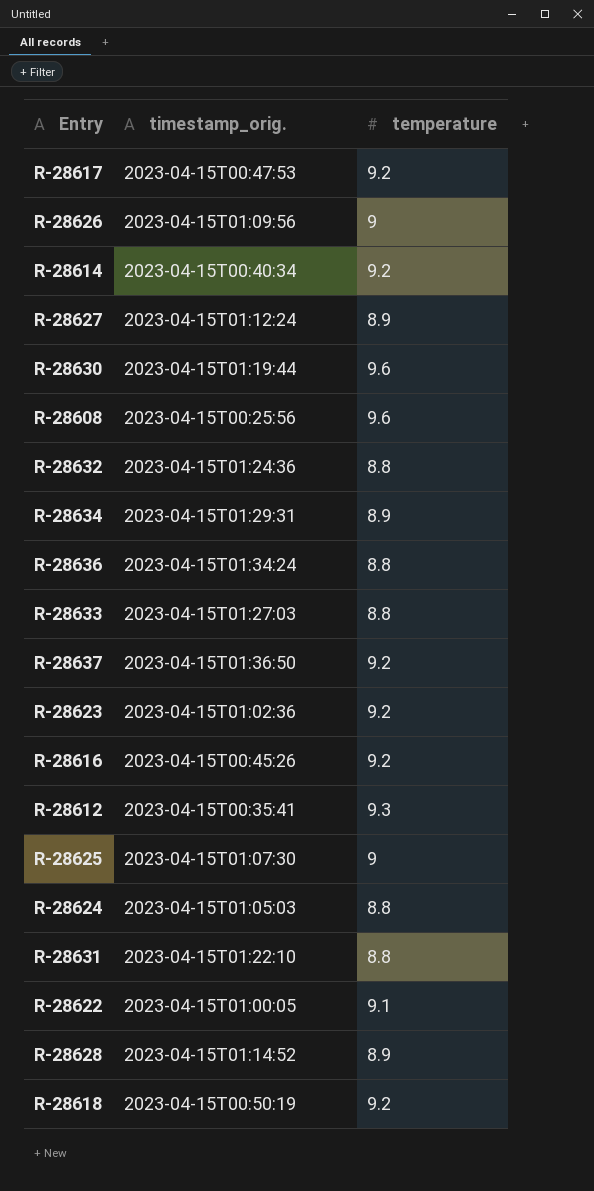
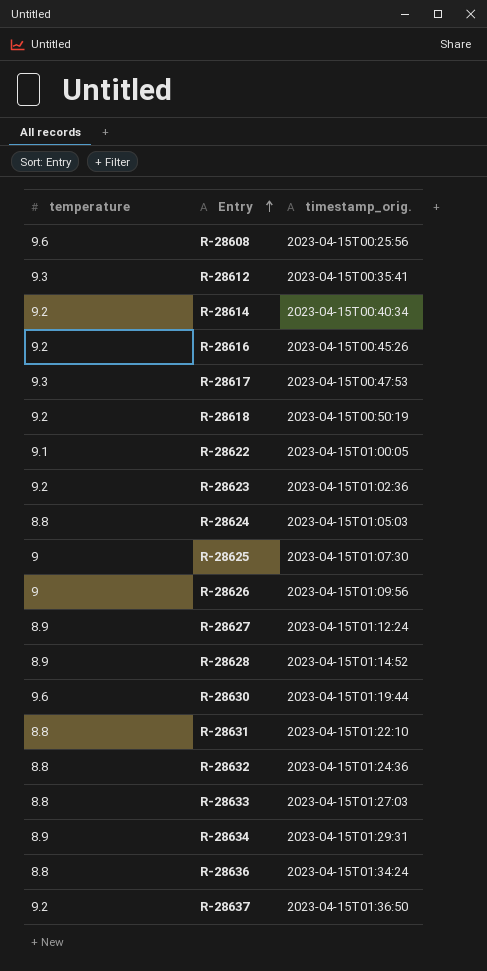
row order: none -> Entry ascending
column temperature | position: 3 -> 1
R-28617 | temperature: 9.2 -> 9.3

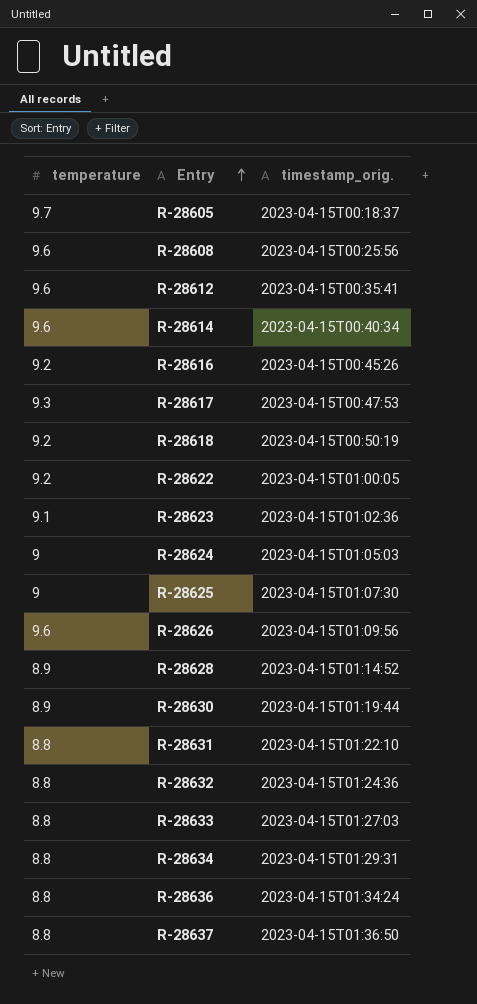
row R-28627: 8.9 | 2023-04-15T01:12:24 -> none
row R-28605: none -> 9.7 | 2023-04-15T00:18:37
R-28612 | temperature: 9.3 -> 9.6
R-28614 | temperature: 9.2 -> 9.6
R-28622 | temperature: 9.1 -> 9.2
R-28623 | temperature: 9.2 -> 9.1
R-28624 | temperature: 8.8 -> 9
R-28626 | temperature: 9 -> 9.6
R-28630 | temperature: 9.6 -> 8.9
R-28634 | temperature: 8.9 -> 8.8
R-28637 | temperature: 9.2 -> 8.8

